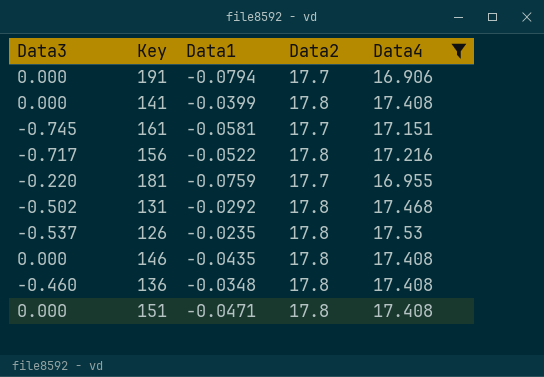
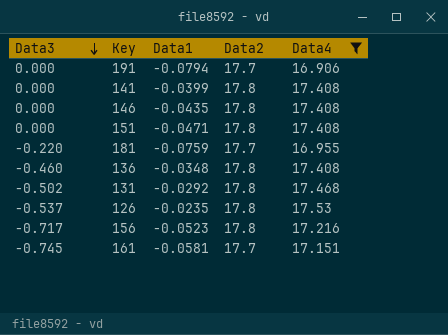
row order: none -> Data3 descending
156 | Data1: -0.0522 -> -0.0523

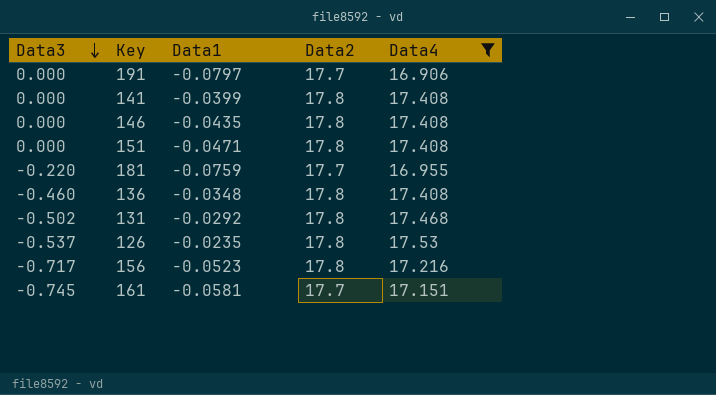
191 | Data1: -0.0794 -> -0.0797

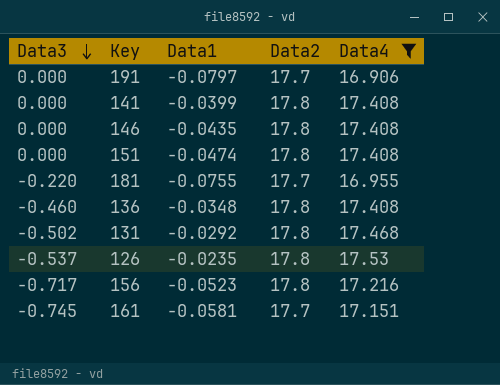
151 | Data1: -0.0471 -> -0.0474
181 | Data1: -0.0759 -> -0.0755

